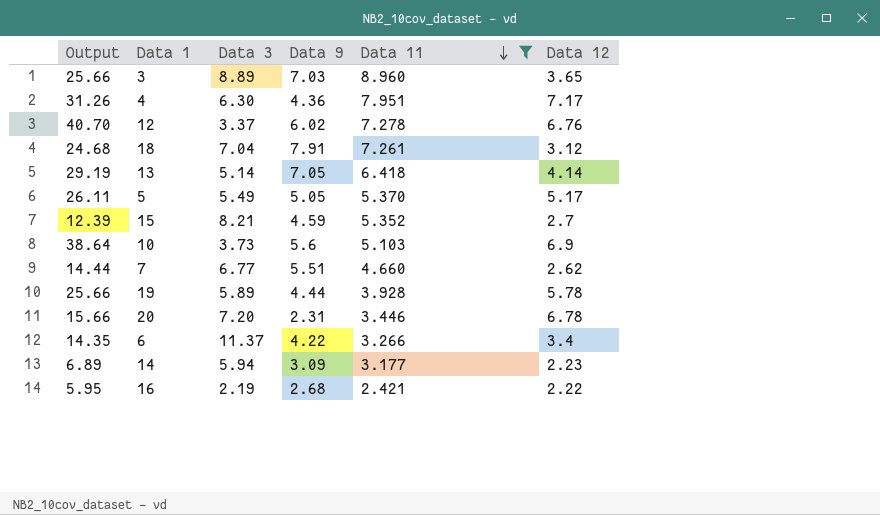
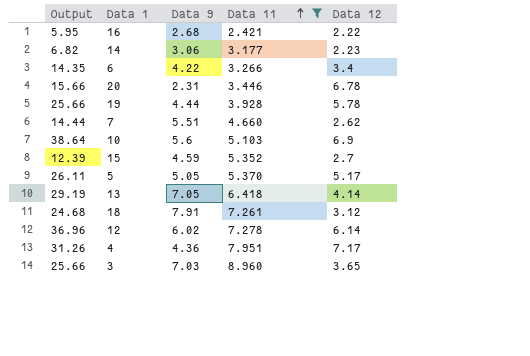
row order: Data 11 descending -> Data 11 ascending
column Data 3 | position: 3 -> none
14 | Output: 6.89 -> 6.82
14 | Data 9: 3.09 -> 3.06
12 | Output: 40.70 -> 36.96
12 | Data 12: 6.76 -> 6.14

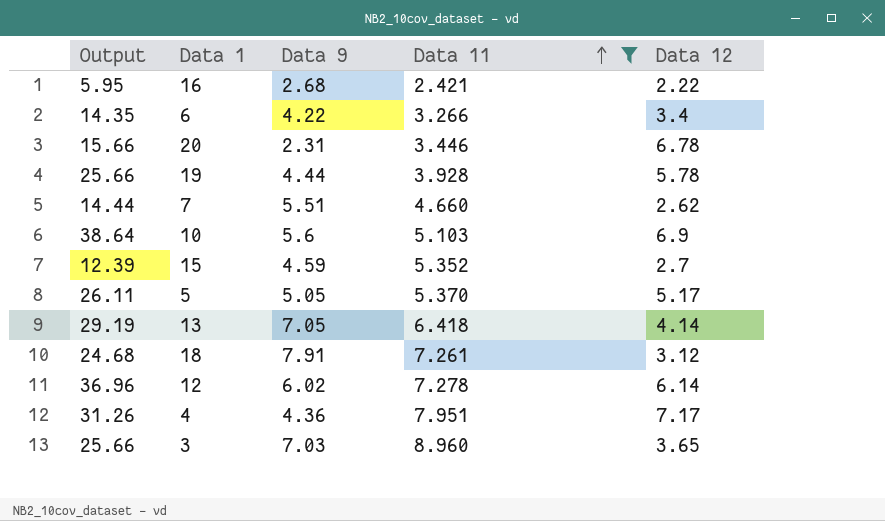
row 14: 6.82 | 3.06 | 3.177 | 2.23 -> none

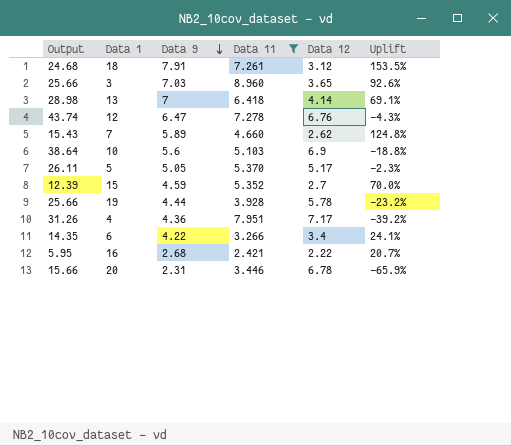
row order: Data 11 ascending -> Data 9 descending
column Uplift | formula: none -> ([Data 9] - [Data 12]) / [Data 12]
13 | Output: 29.19 -> 28.98
13 | Data 9: 7.05 -> 7
12 | Output: 36.96 -> 43.74
12 | Data 9: 6.02 -> 6.47
12 | Data 12: 6.14 -> 6.76
7 | Output: 14.44 -> 15.43
7 | Data 9: 5.51 -> 5.89

